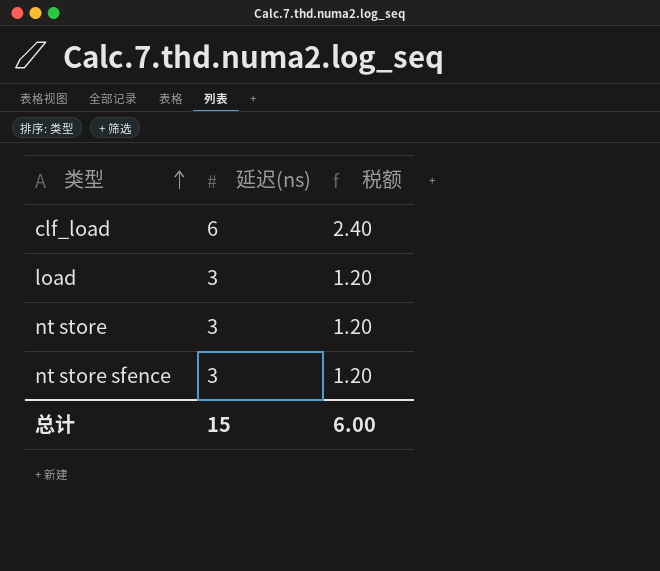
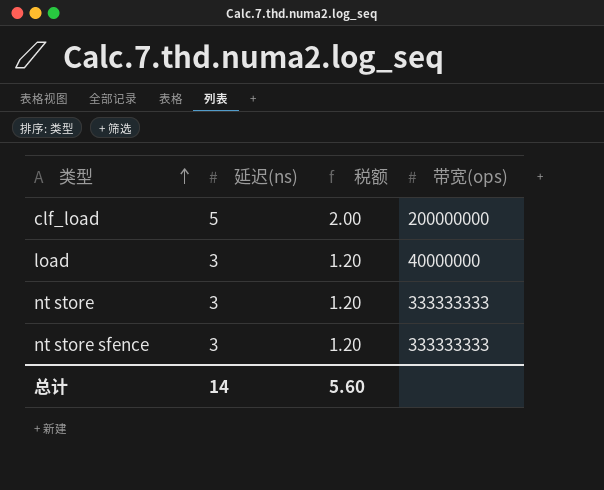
column 带宽(ops) | position: none -> 4
clf_load | 延迟(ns): 6 -> 5
clf_load | 税额: 2.40 -> 2.00
总计 | 延迟(ns): 15 -> 14
总计 | 税额: 6.00 -> 5.60

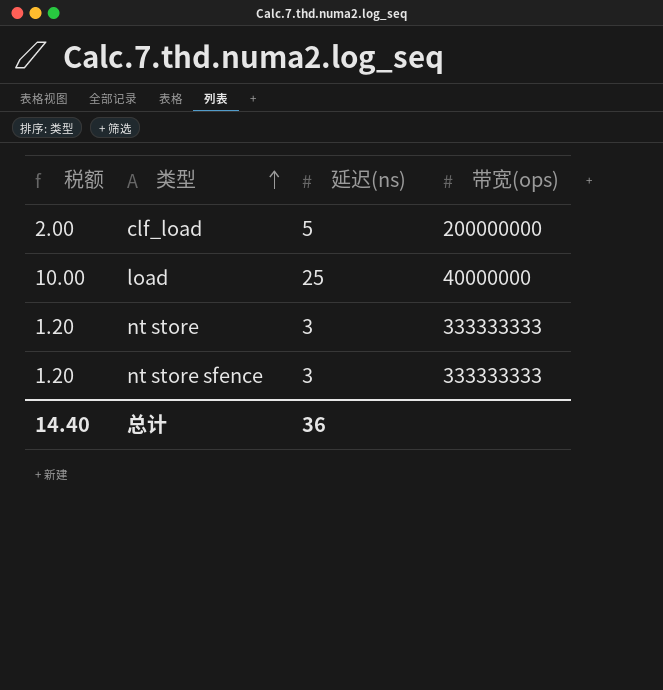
column 税额 | position: 3 -> 1
load | 税额: 1.20 -> 10.00
load | 延迟(ns): 3 -> 25
总计 | 税额: 5.60 -> 14.40
总计 | 延迟(ns): 14 -> 36

